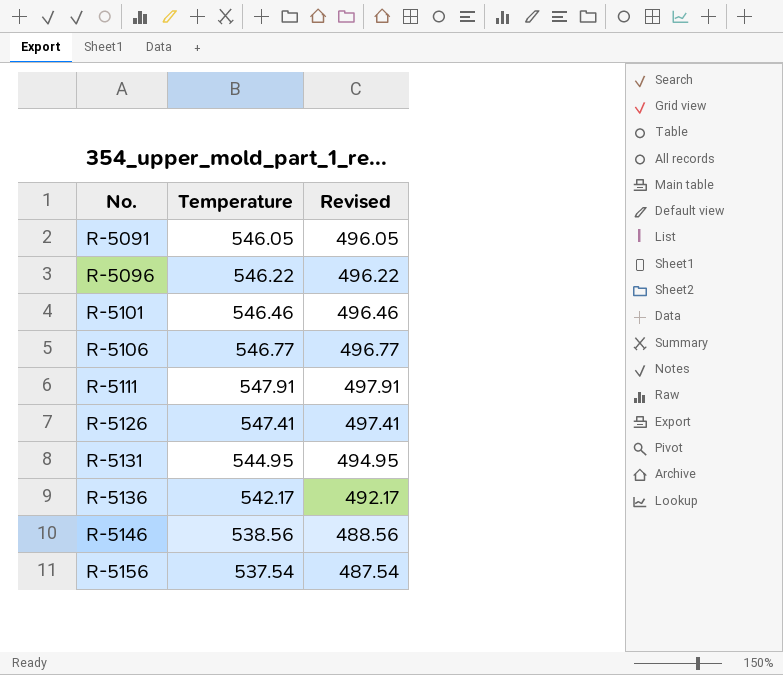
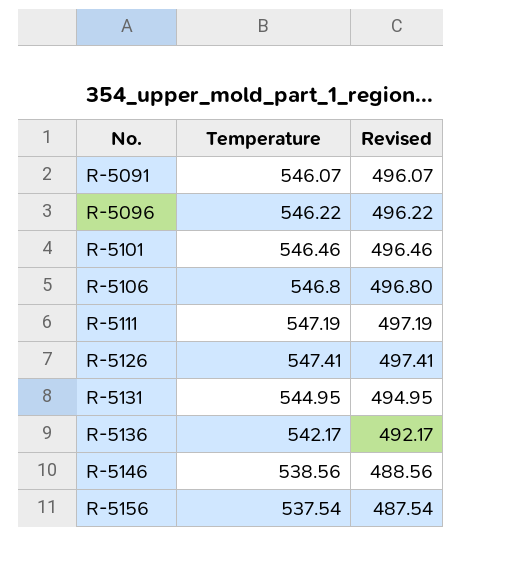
R-5091 | Temperature: 546.05 -> 546.07
R-5091 | Revised: 496.05 -> 496.07
R-5106 | Temperature: 546.77 -> 546.8
R-5106 | Revised: 496.77 -> 496.80
R-5111 | Temperature: 547.91 -> 547.19
R-5111 | Revised: 497.91 -> 497.19

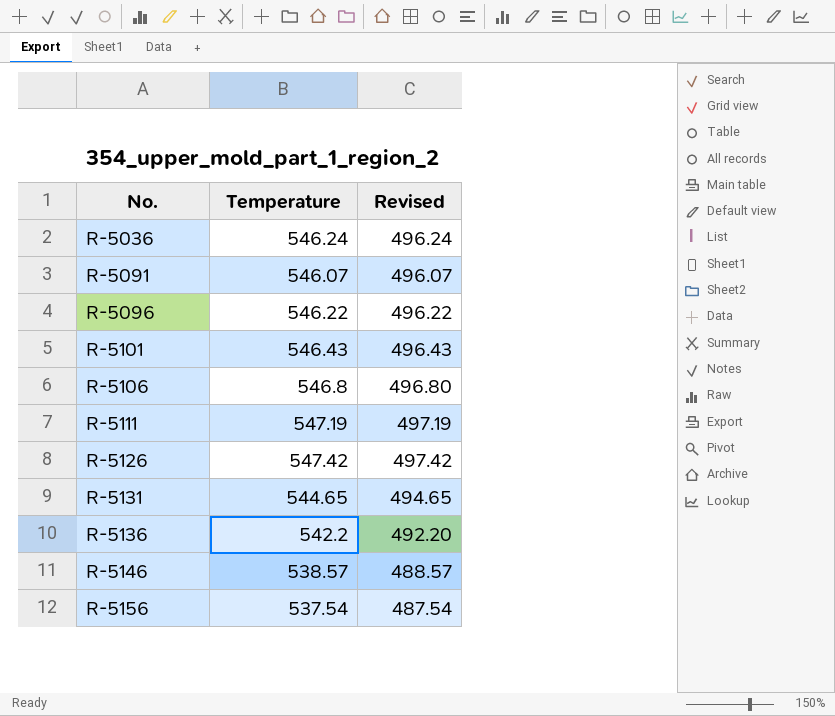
row R-5036: none -> 546.24 | 496.24
R-5101 | Temperature: 546.46 -> 546.43
R-5101 | Revised: 496.46 -> 496.43
R-5126 | Temperature: 547.41 -> 547.42
R-5126 | Revised: 497.41 -> 497.42
R-5131 | Temperature: 544.95 -> 544.65
R-5131 | Revised: 494.95 -> 494.65
R-5136 | Temperature: 542.17 -> 542.2
R-5136 | Revised: 492.17 -> 492.20
R-5146 | Temperature: 538.56 -> 538.57
R-5146 | Revised: 488.56 -> 488.57

